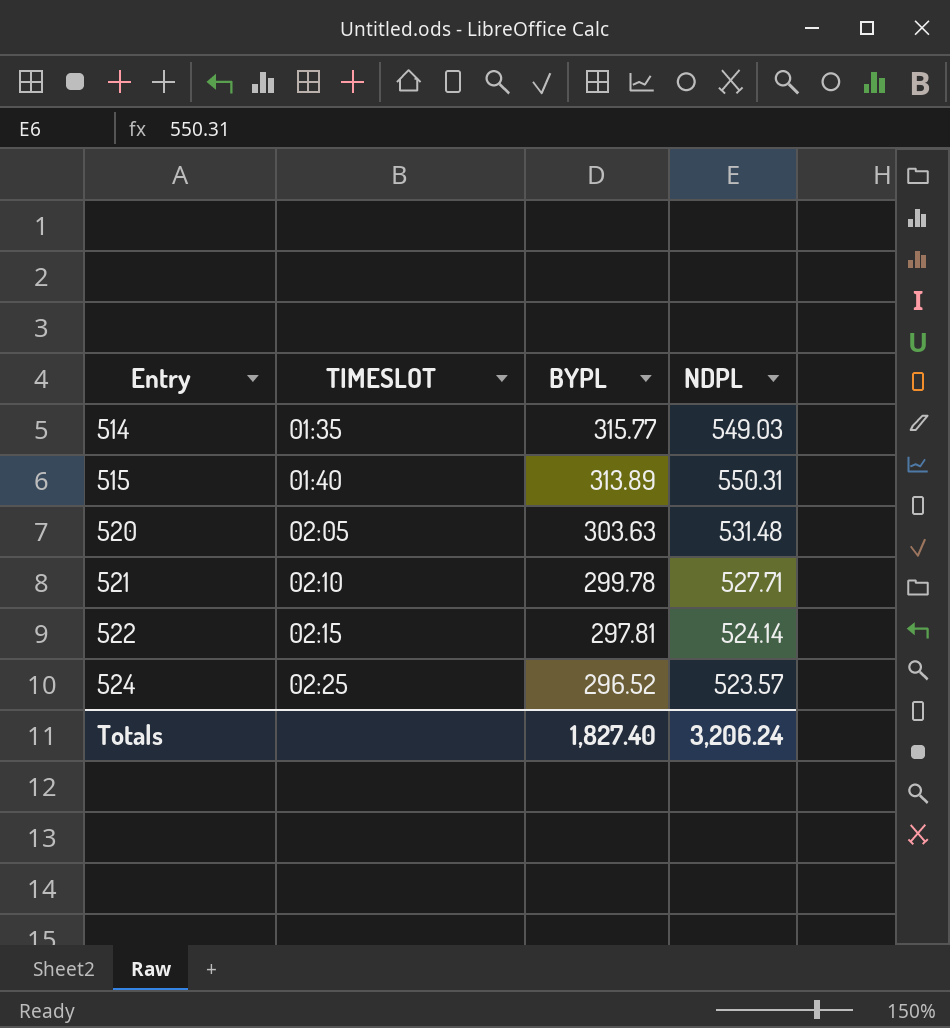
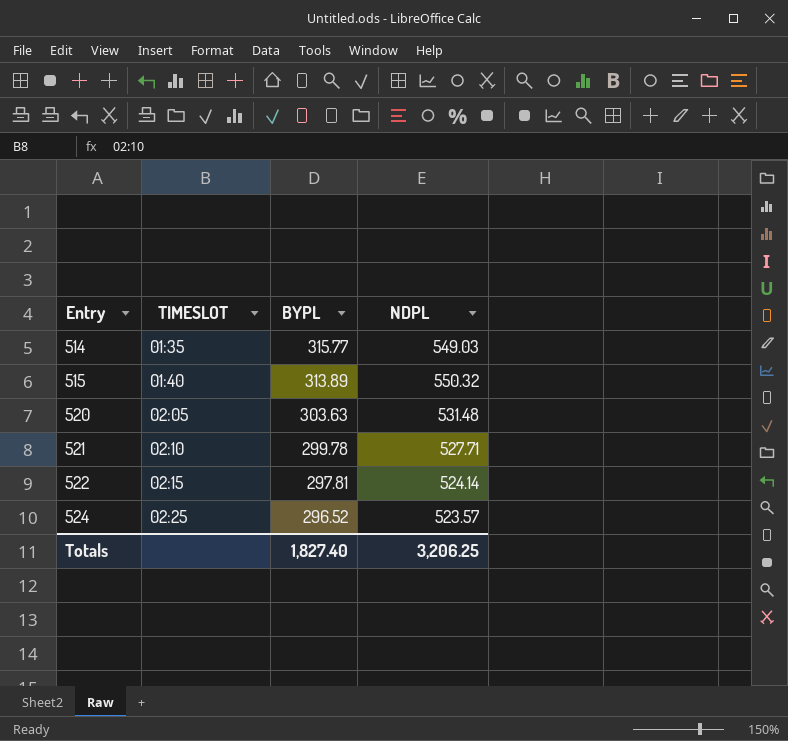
515 | NDPL: 550.31 -> 550.32
Totals | NDPL: 3,206.24 -> 3,206.25

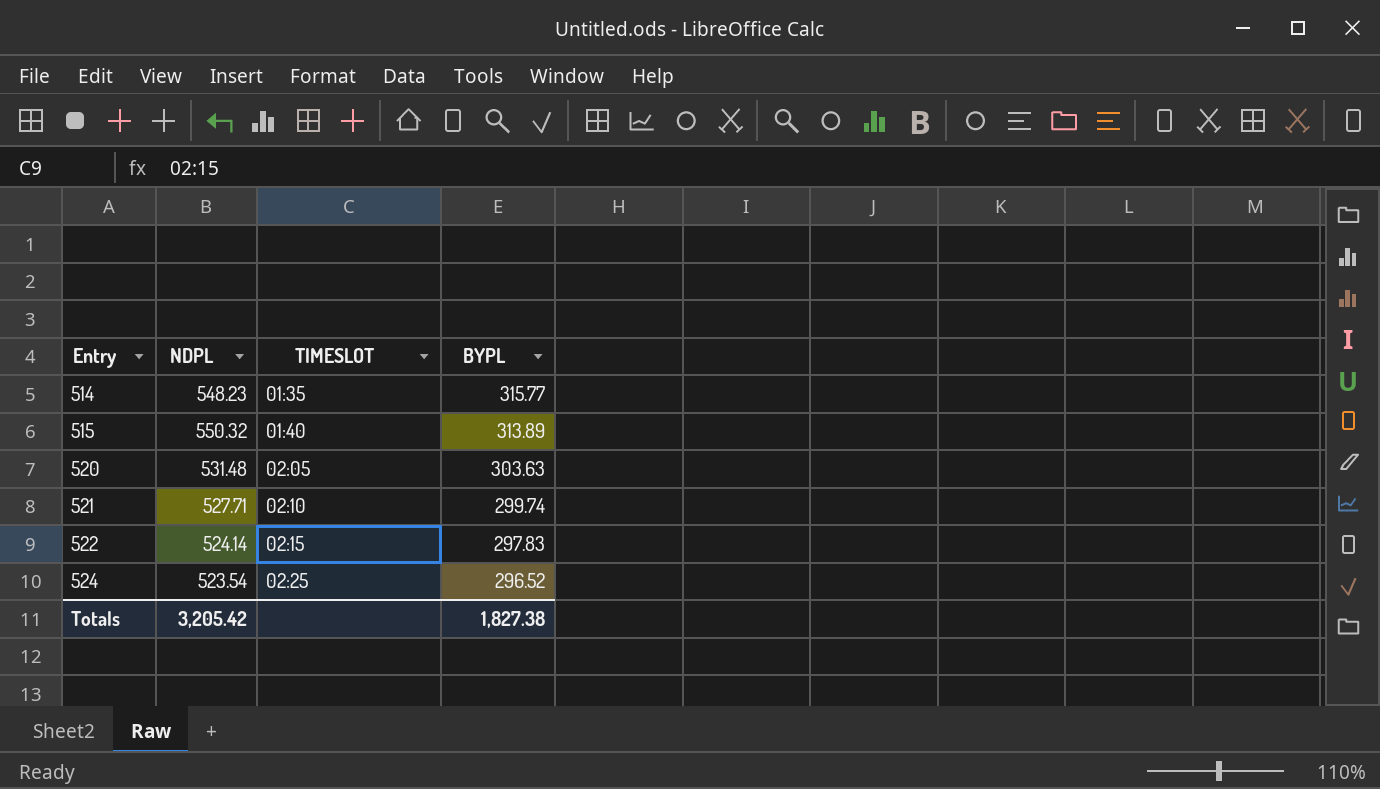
column NDPL | position: 4 -> 2
514 | NDPL: 549.03 -> 548.23
521 | BYPL: 299.78 -> 299.74
522 | BYPL: 297.81 -> 297.83
524 | NDPL: 523.57 -> 523.54
Totals | NDPL: 3,206.25 -> 3,205.42
Totals | BYPL: 1,827.40 -> 1,827.38

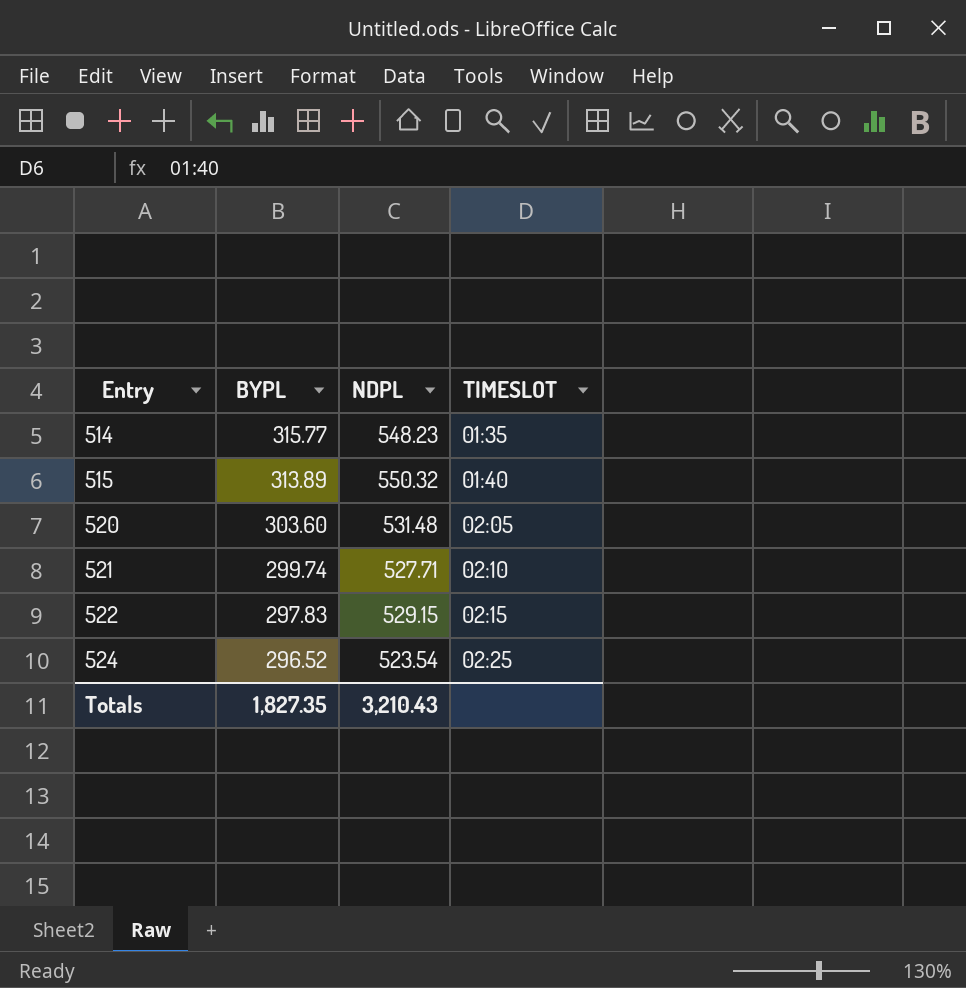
column BYPL | position: 4 -> 2
520 | BYPL: 303.63 -> 303.60
522 | NDPL: 524.14 -> 529.15
Totals | BYPL: 1,827.38 -> 1,827.35
Totals | NDPL: 3,205.42 -> 3,210.43

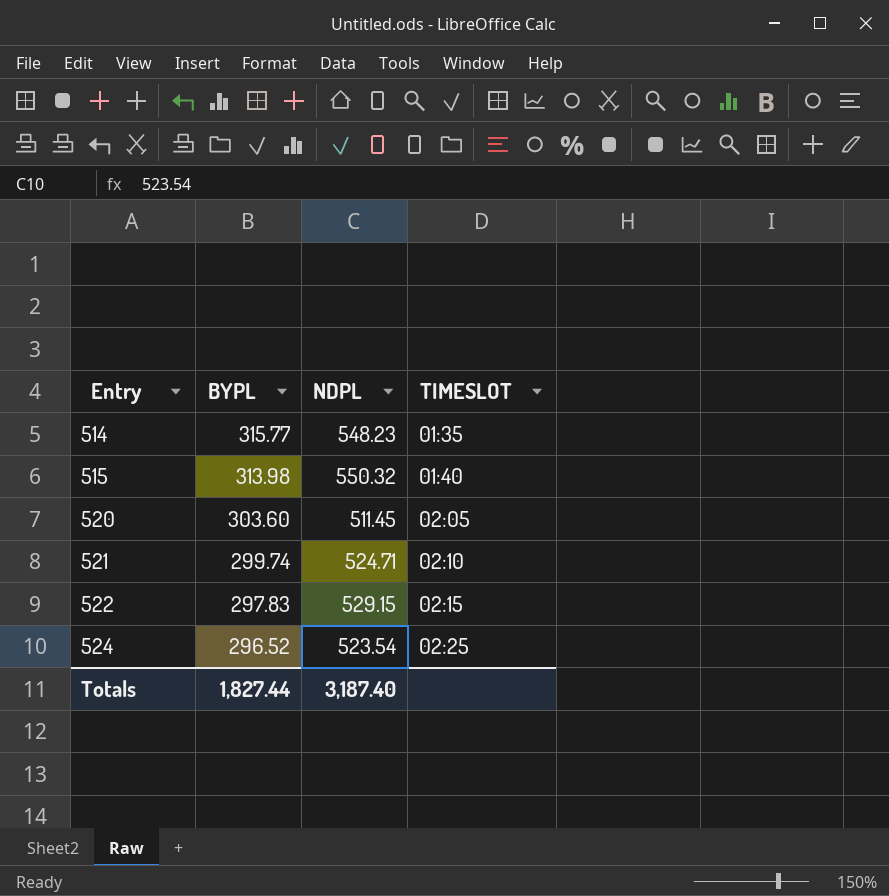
515 | BYPL: 313.89 -> 313.98
520 | NDPL: 531.48 -> 511.45
521 | NDPL: 527.71 -> 524.71
Totals | BYPL: 1,827.35 -> 1,827.44
Totals | NDPL: 3,210.43 -> 3,187.40

